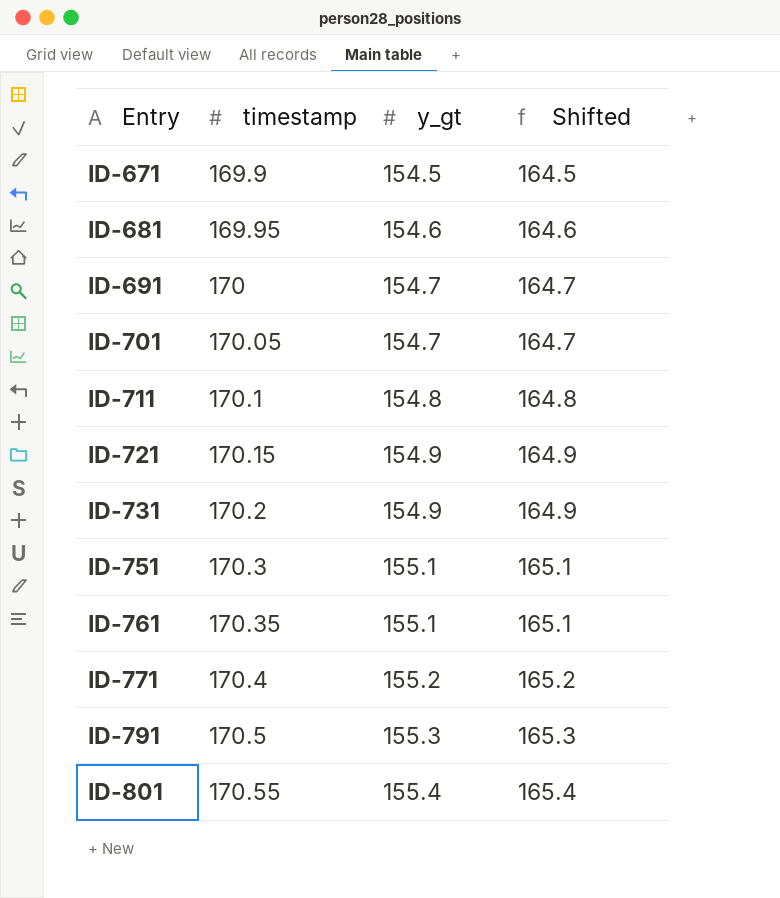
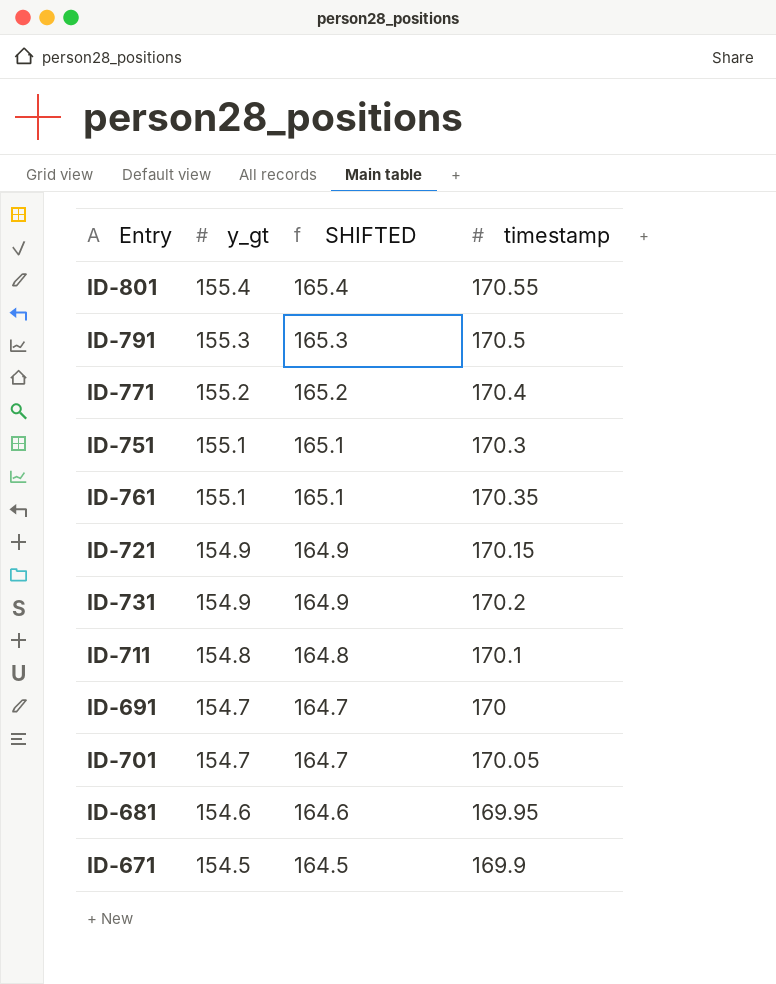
row order: Entry ascending -> y_gt descending
column name: Shifted -> SHIFTED
column timestamp | position: 2 -> 4

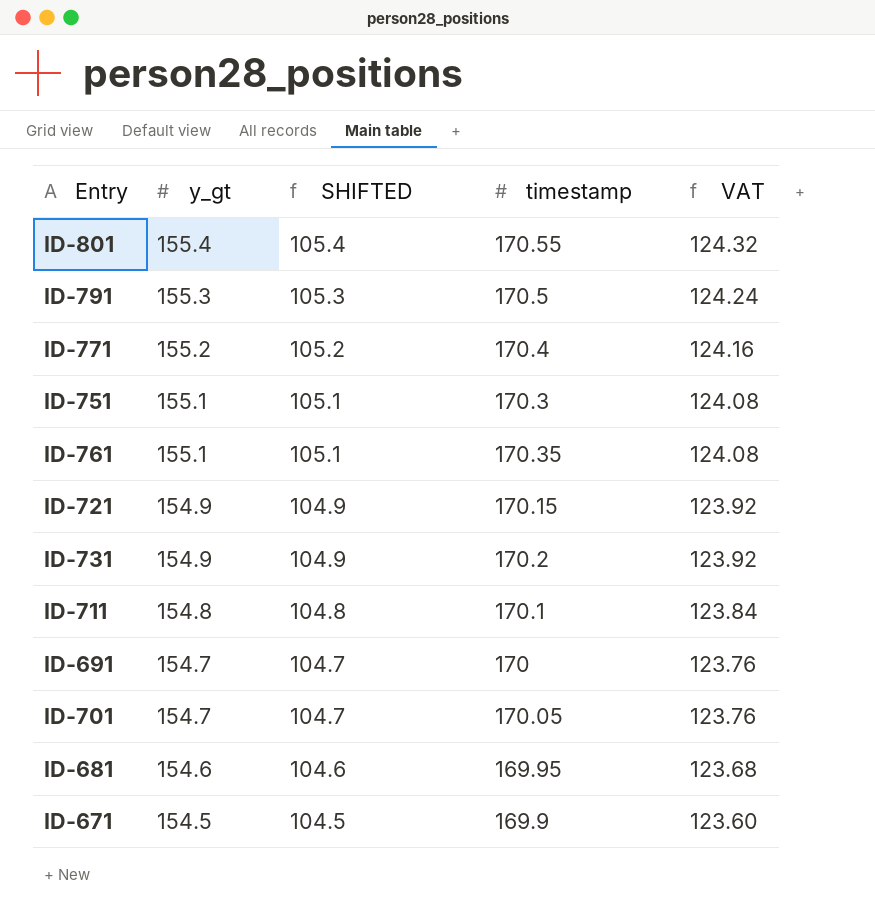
column SHIFTED | formula: [y_gt] + 10 -> [y_gt] - 50
column VAT | formula: none -> [y_gt] * 0.8

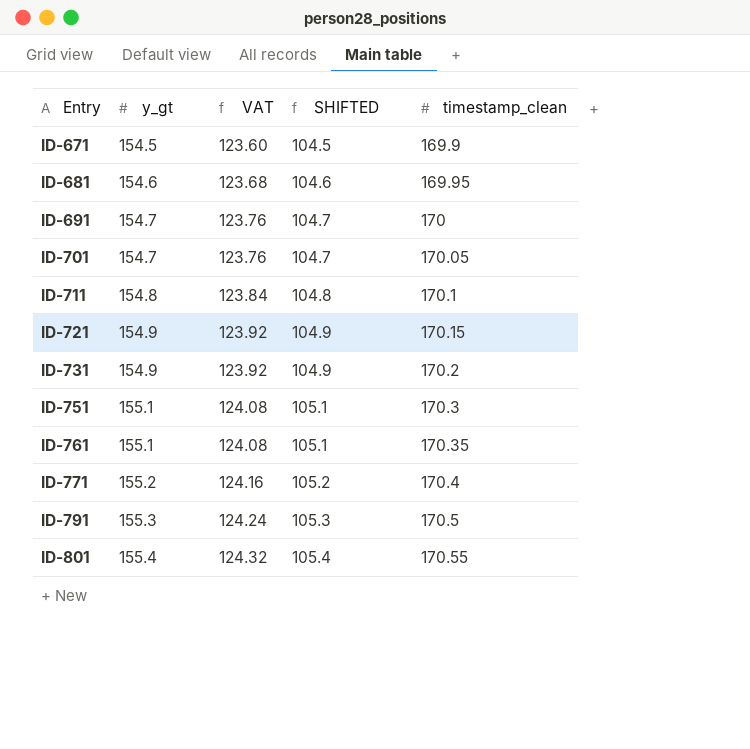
row order: y_gt descending -> Entry ascending
column VAT | position: 5 -> 3
column name: timestamp -> timestamp_clean

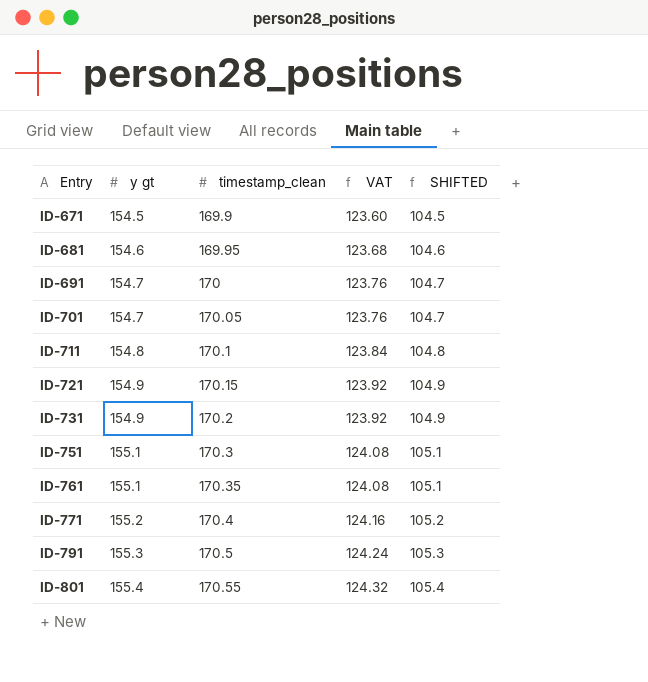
column name: y_gt -> y gt
column timestamp_clean | position: 5 -> 3

